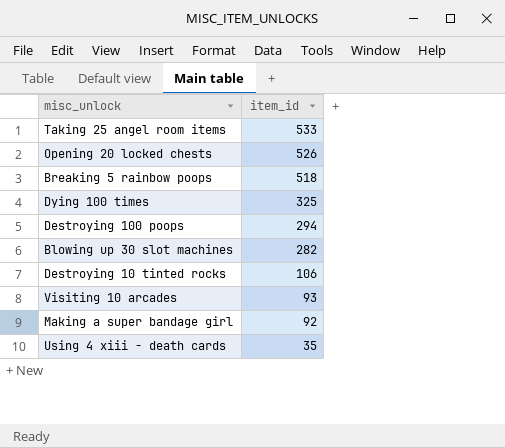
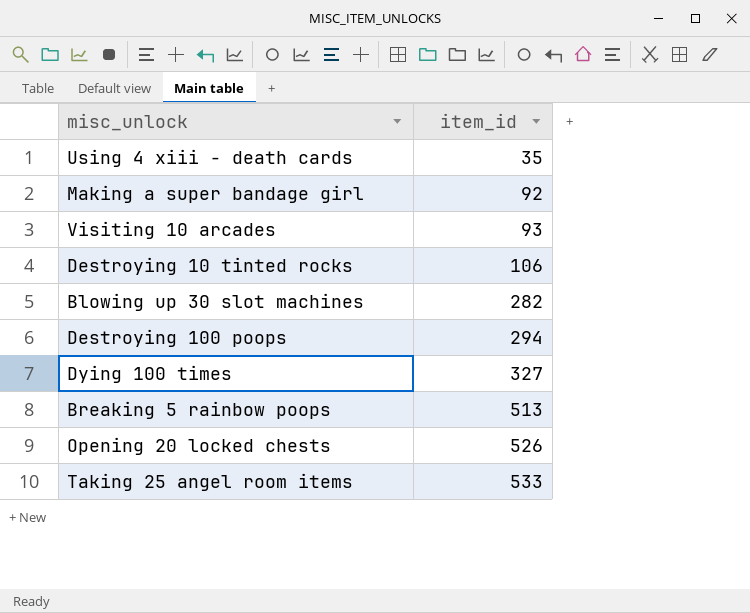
row order: item_id descending -> item_id ascending
Dying 100 times | item_id: 325 -> 327
Breaking 5 rainbow poops | item_id: 518 -> 513

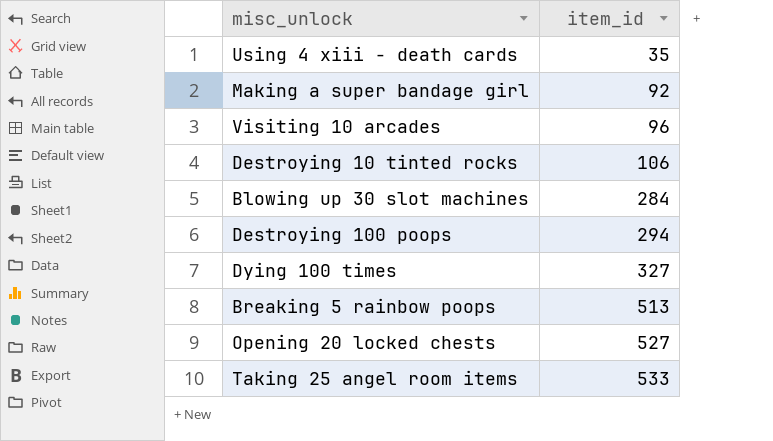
Visiting 10 arcades | item_id: 93 -> 96
Blowing up 30 slot machines | item_id: 282 -> 284
Opening 20 locked chests | item_id: 526 -> 527

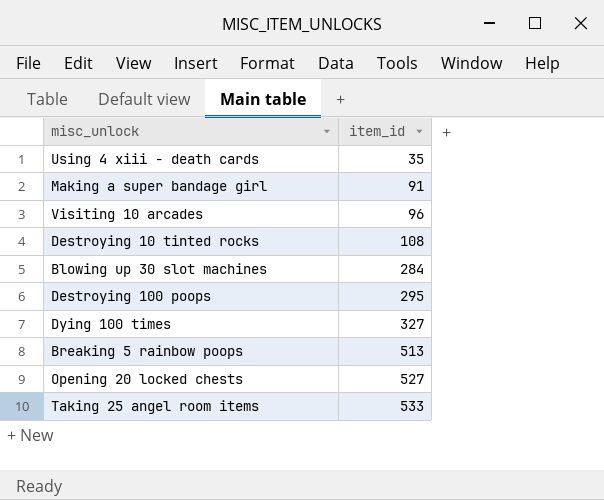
Making a super bandage girl | item_id: 92 -> 91
Destroying 10 tinted rocks | item_id: 106 -> 108
Destroying 100 poops | item_id: 294 -> 295

